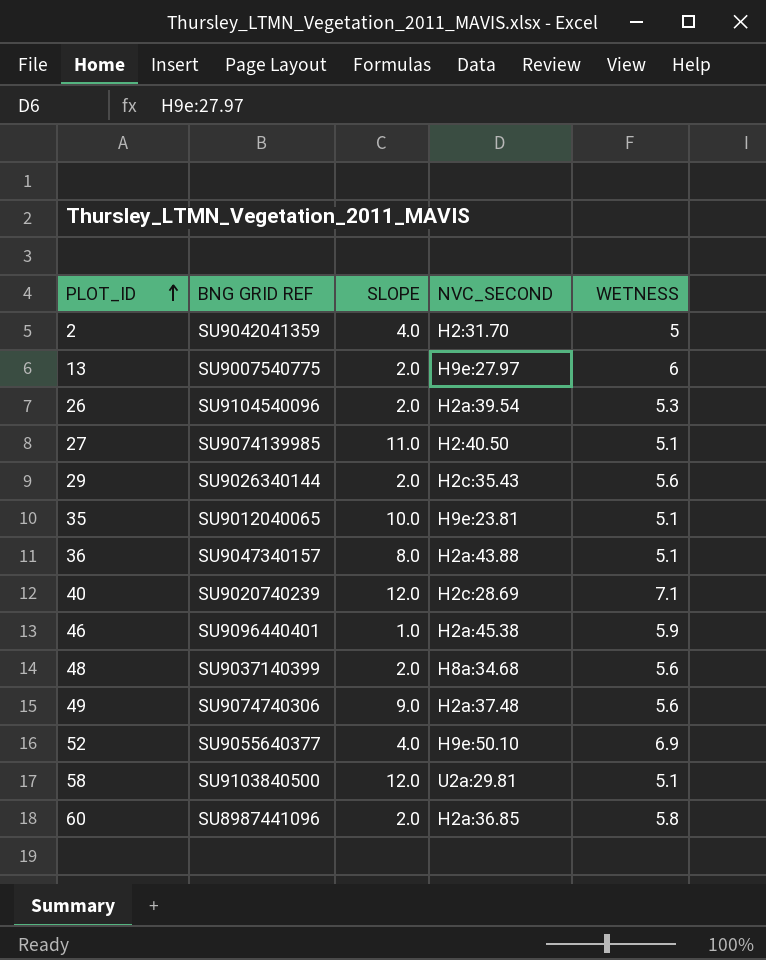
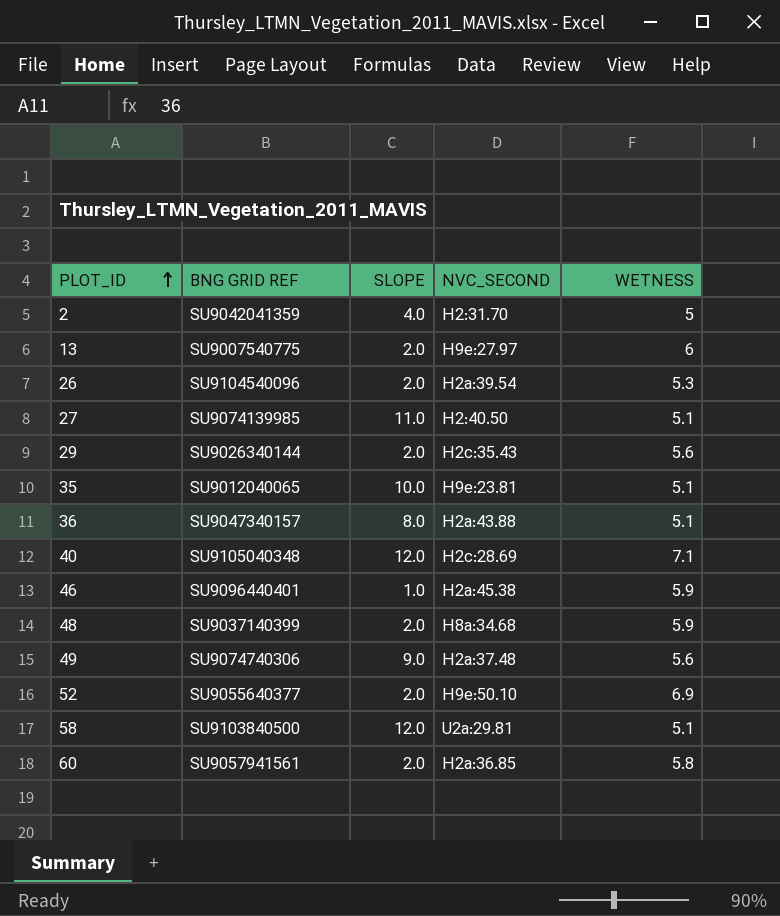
40 | BNG GRID REF: SU9020740239 -> SU9105040348
48 | WETNESS: 5.6 -> 5.9
52 | SLOPE: 4.0 -> 2.0
60 | BNG GRID REF: SU8987441096 -> SU9057941561

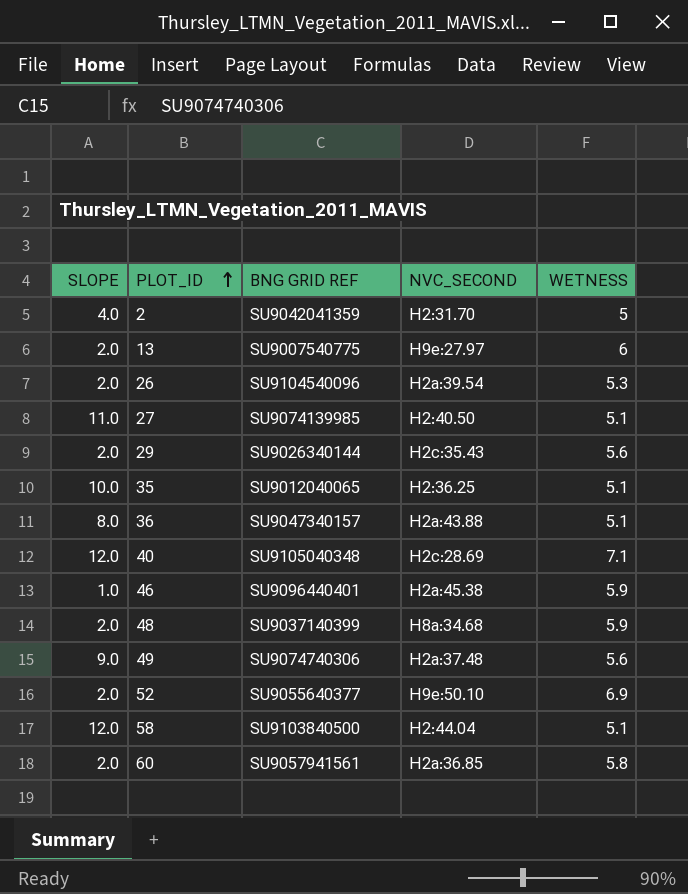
column SLOPE | position: 3 -> 1
35 | NVC_SECOND: H9e:23.81 -> H2:36.25
58 | NVC_SECOND: U2a:29.81 -> H2:44.04

